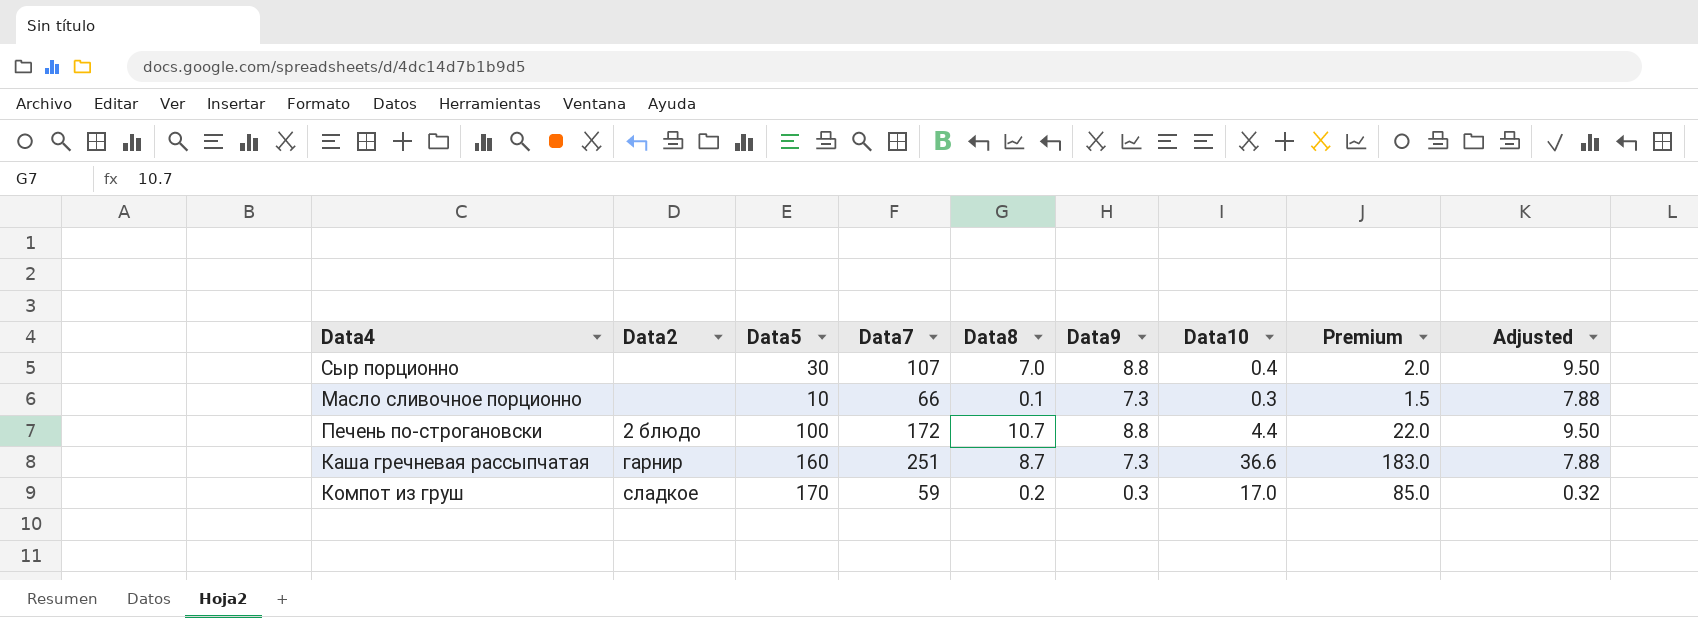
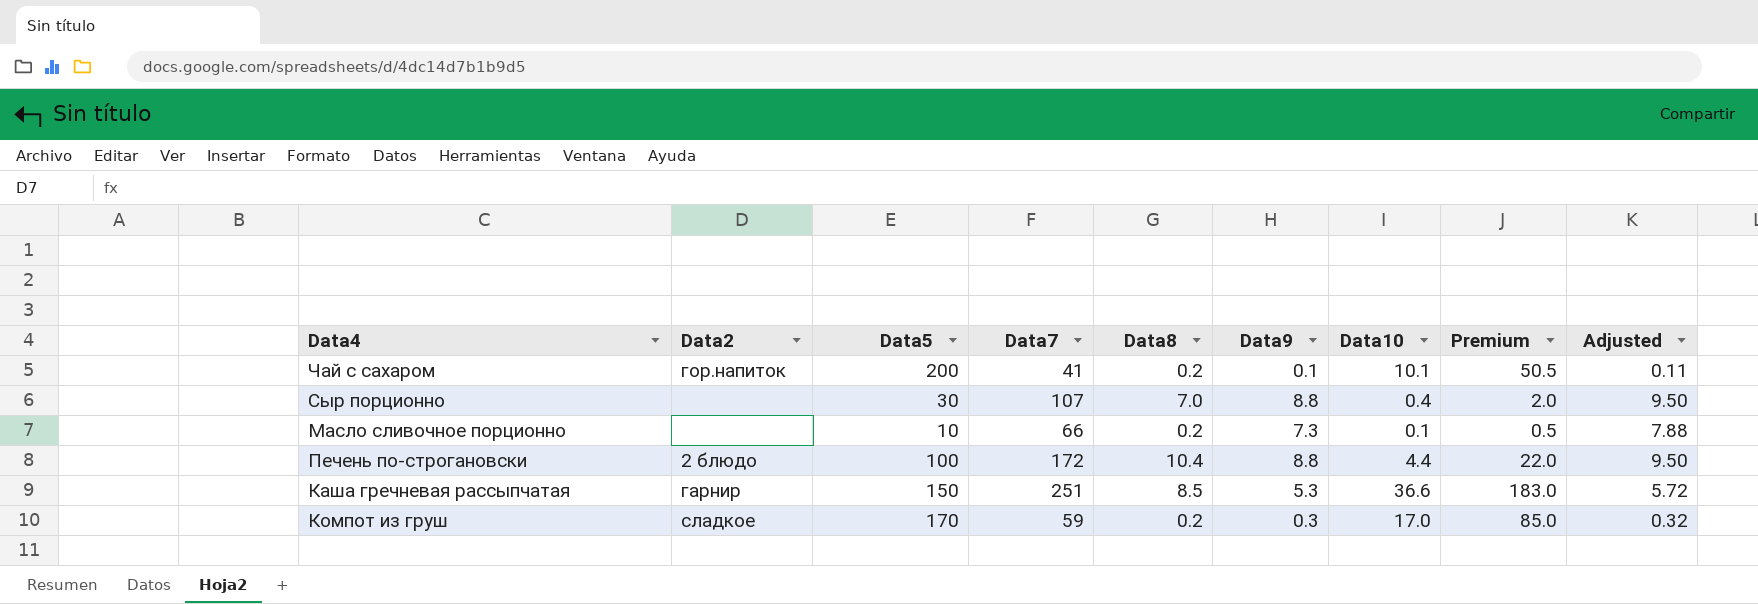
row Чай с сахаром: none -> гор.напиток | 200 | 41 | 0.2 | 0.1 | 10.1 | 50.5 | 0.11
Масло сливочное порционно | Data8: 0.1 -> 0.2
Масло сливочное порционно | Data10: 0.3 -> 0.1
Масло сливочное порционно | Premium: 1.5 -> 0.5
Печень по-строгановски | Data8: 10.7 -> 10.4
Каша гречневая рассыпчатая | Data5: 160 -> 150
Каша гречневая рассыпчатая | Data8: 8.7 -> 8.5
Каша гречневая рассыпчатая | Data9: 7.3 -> 5.3
Каша гречневая рассыпчатая | Adjusted: 7.88 -> 5.72

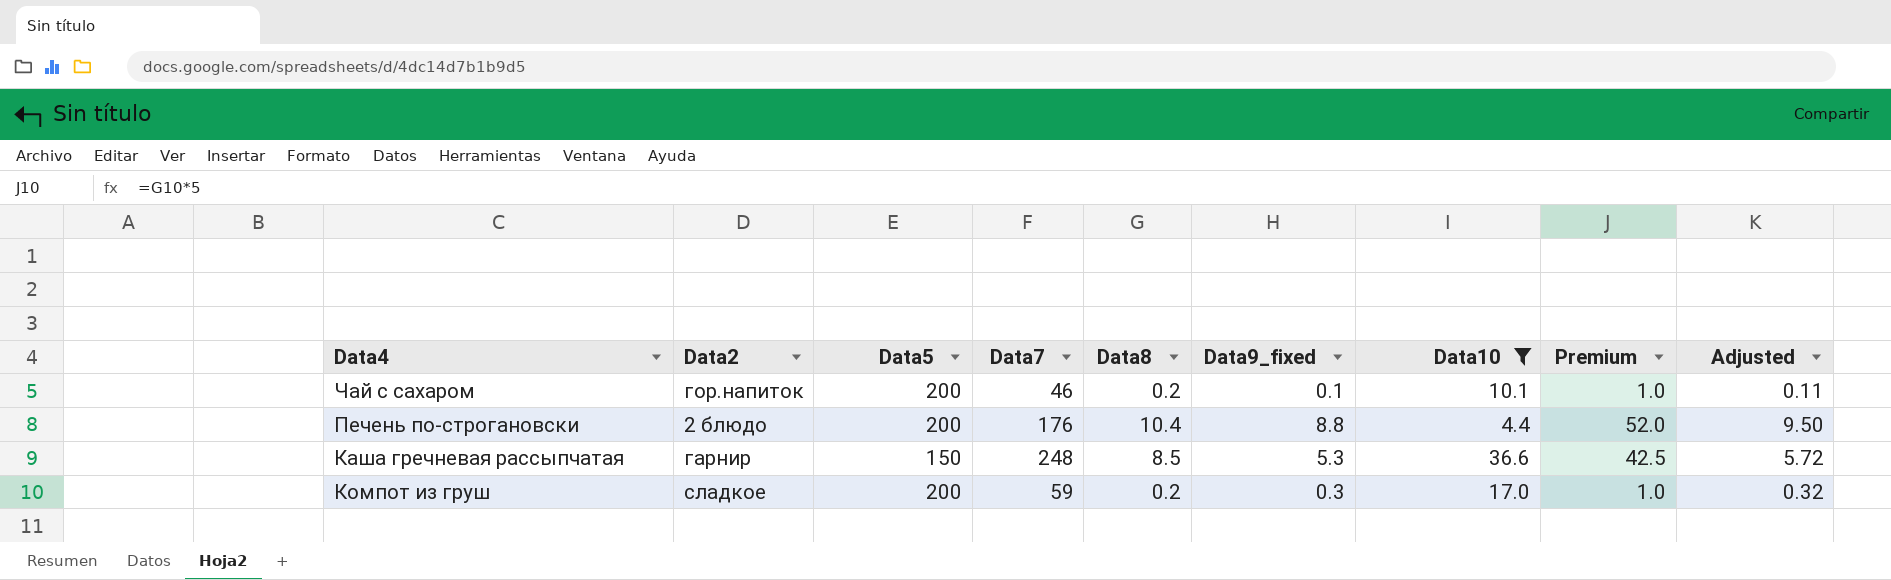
filter: none -> Data10 >= 4.4
column name: Data9 -> Data9_fixed
column Premium | formula: [Data10] * 5 -> [Data8] * 5
Чай с сахаром | Data7: 41 -> 46
Печень по-строгановски | Data5: 100 -> 200
Печень по-строгановски | Data7: 172 -> 176
Каша гречневая рассыпчатая | Data7: 251 -> 248
Компот из груш | Data5: 170 -> 200

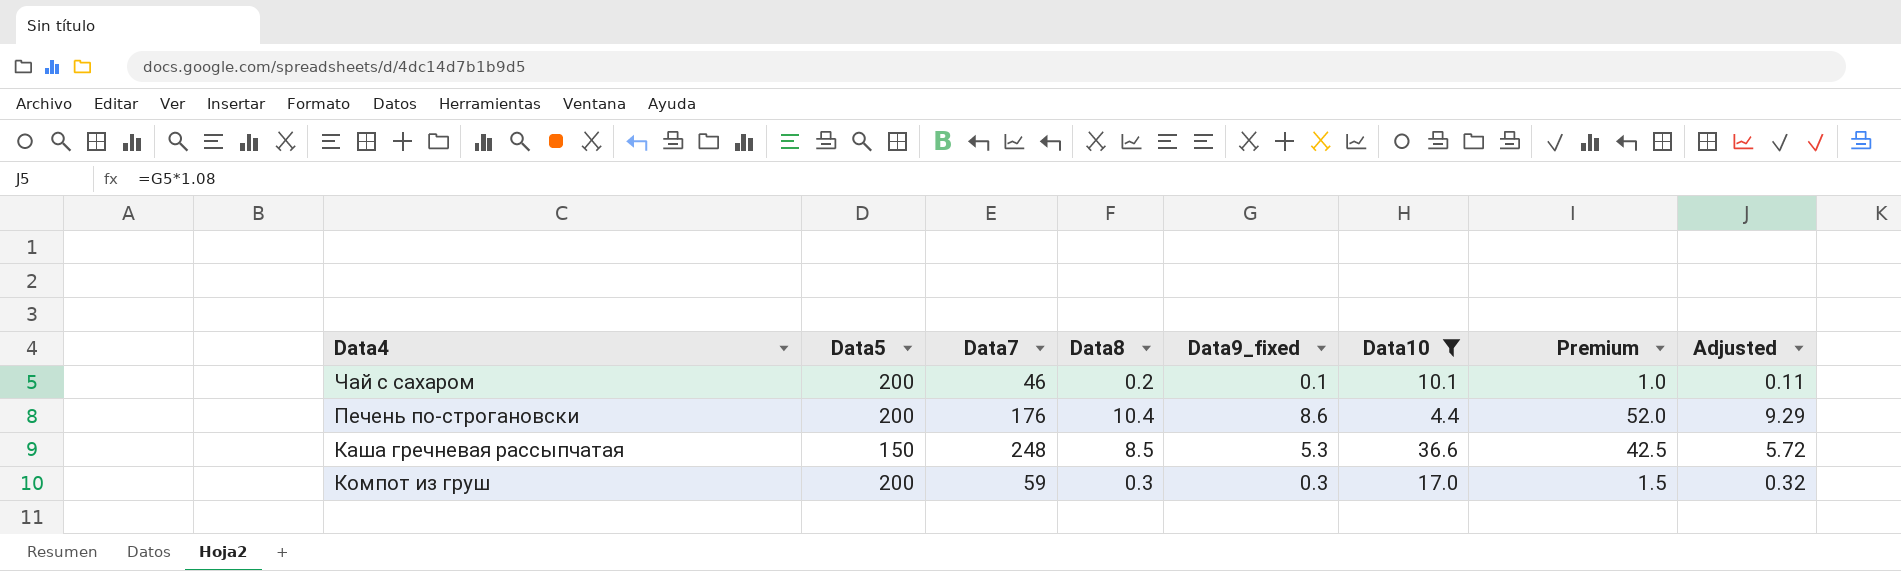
column Data2 | position: 2 -> none
Печень по-строгановски | Data9_fixed: 8.8 -> 8.6
Печень по-строгановски | Adjusted: 9.50 -> 9.29
Компот из груш | Data8: 0.2 -> 0.3
Компот из груш | Premium: 1.0 -> 1.5

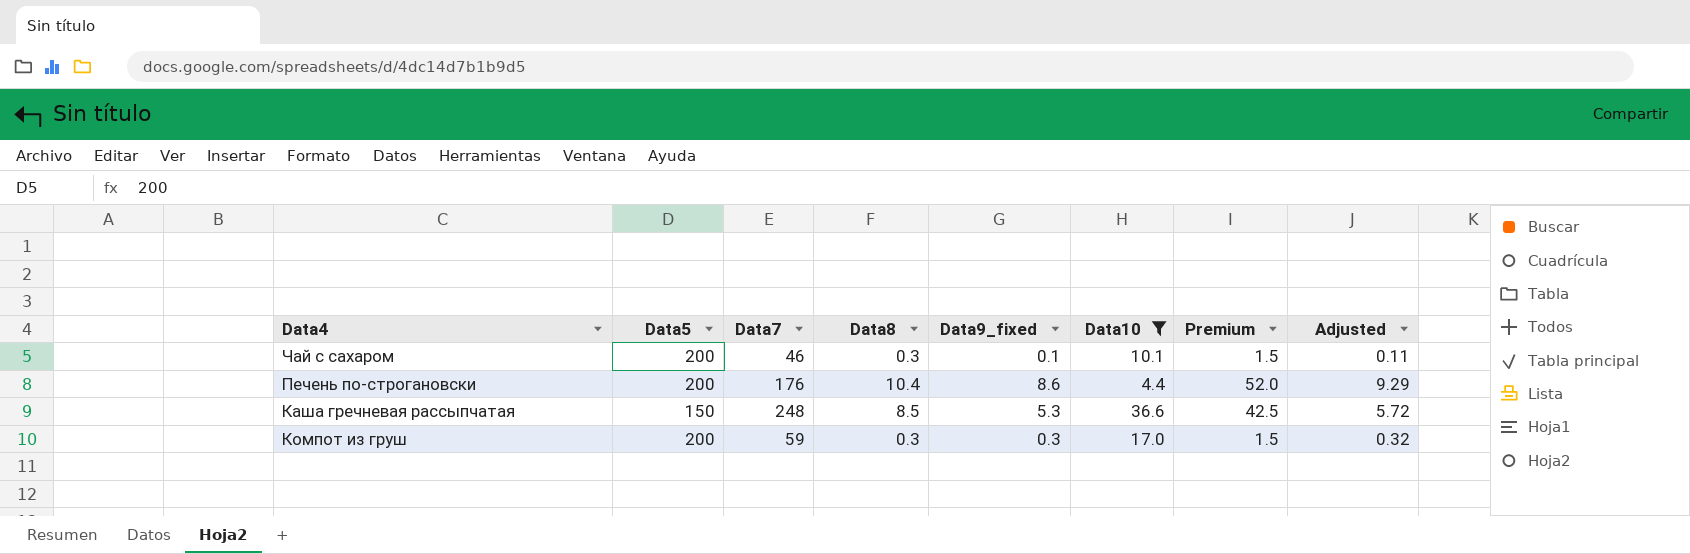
Чай с сахаром | Data8: 0.2 -> 0.3
Чай с сахаром | Premium: 1.0 -> 1.5

